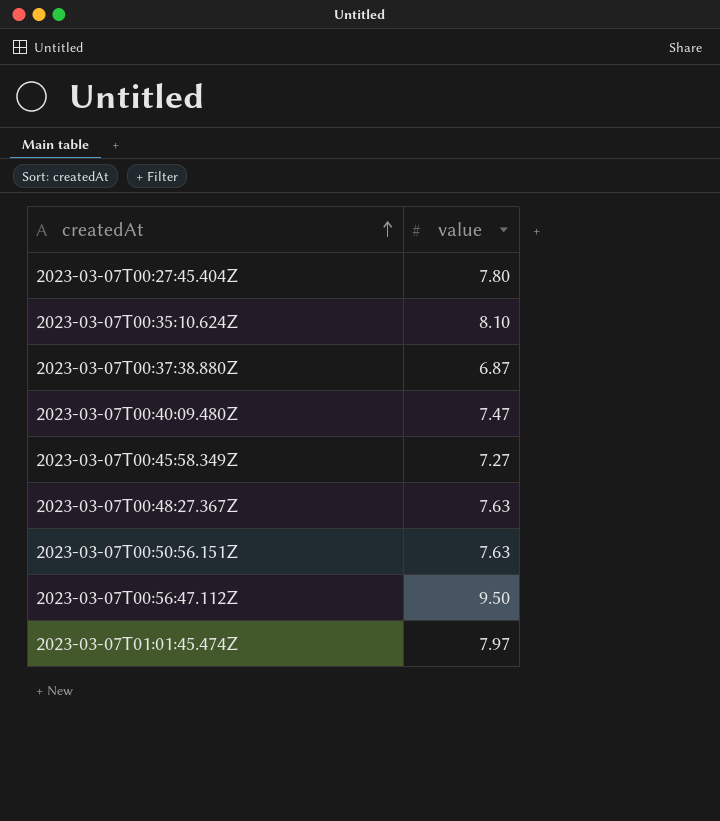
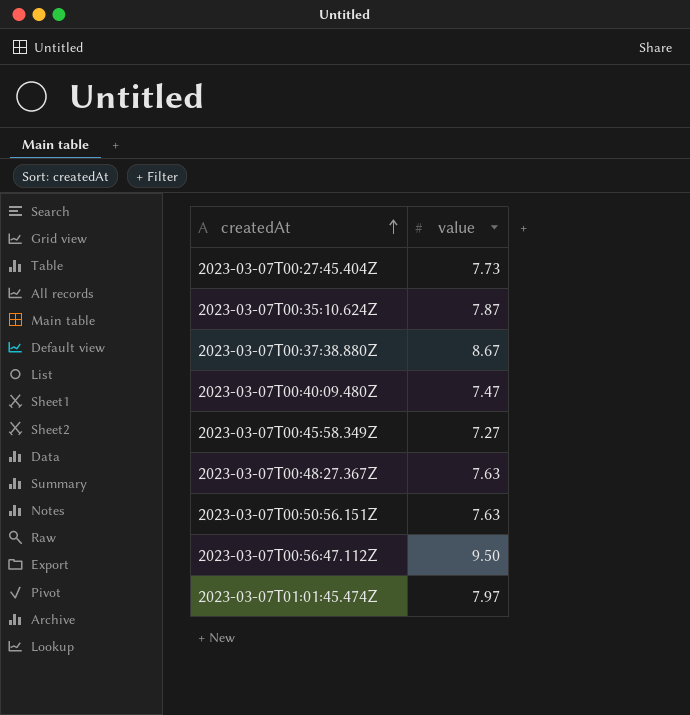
2023-03-07T00:27:45.404Z | value: 7.80 -> 7.73
2023-03-07T00:35:10.624Z | value: 8.10 -> 7.87
2023-03-07T00:37:38.880Z | value: 6.87 -> 8.67

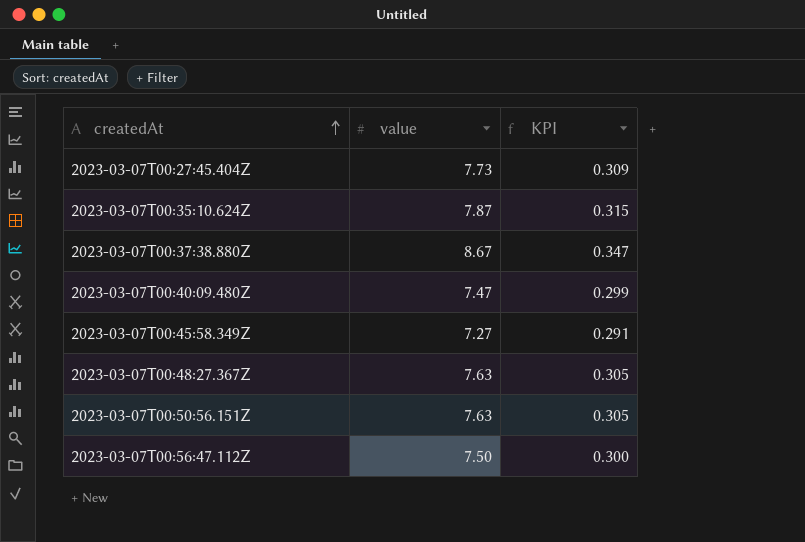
column KPI | formula: none -> [value] * 0.04
row 2023-03-07T01:01:45.474Z: 7.97 -> none
2023-03-07T00:56:47.112Z | value: 9.50 -> 7.50

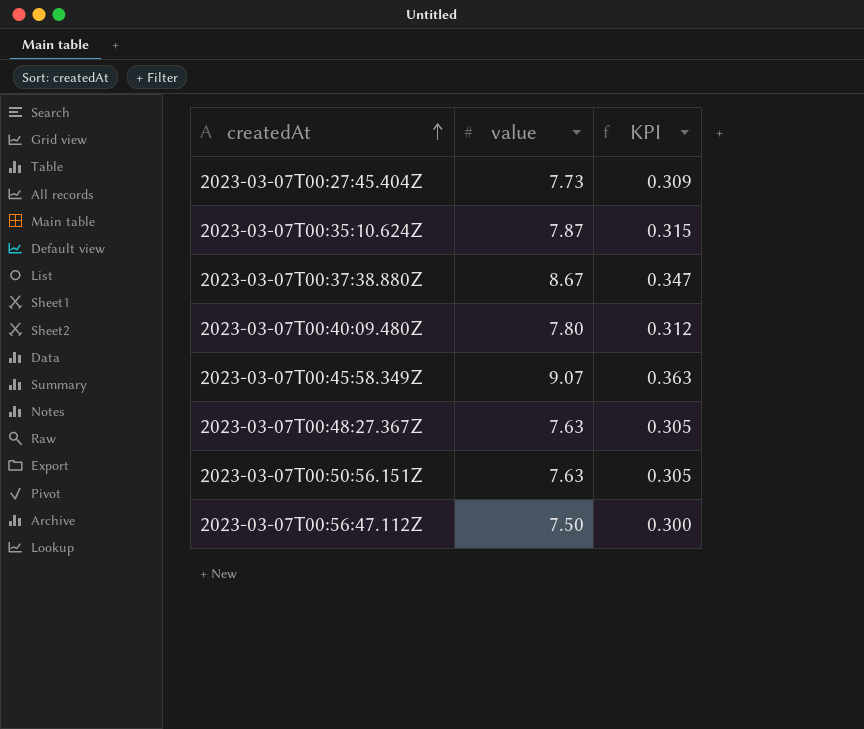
2023-03-07T00:40:09.480Z | value: 7.47 -> 7.80
2023-03-07T00:40:09.480Z | KPI: 0.299 -> 0.312
2023-03-07T00:45:58.349Z | value: 7.27 -> 9.07
2023-03-07T00:45:58.349Z | KPI: 0.291 -> 0.363

